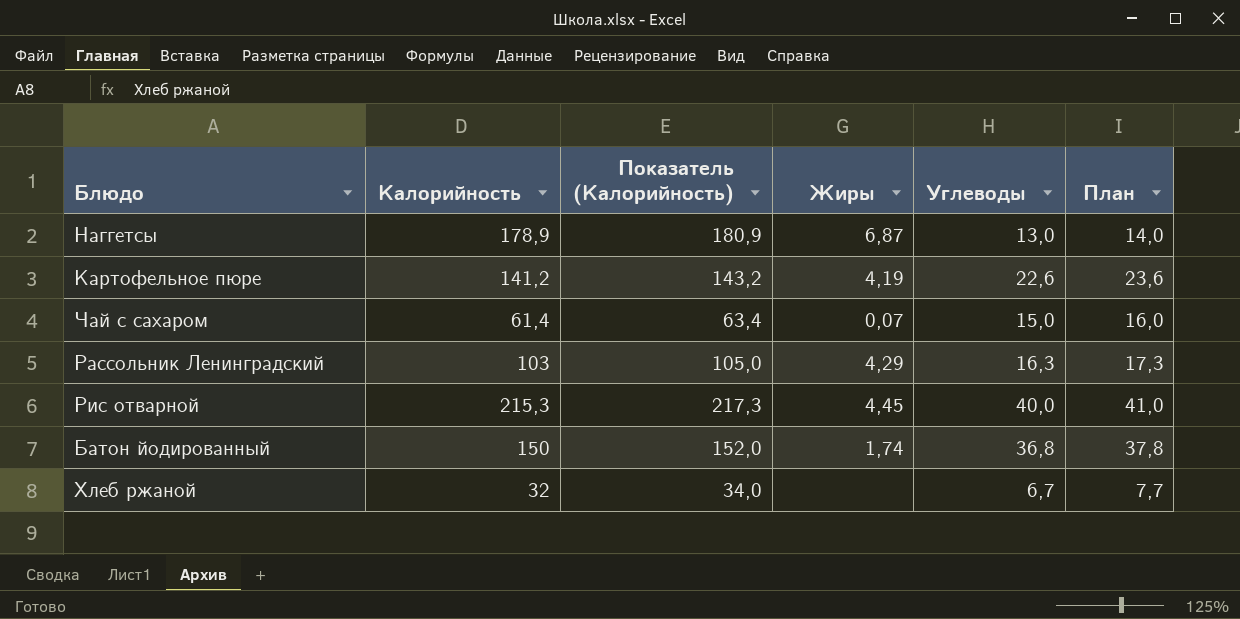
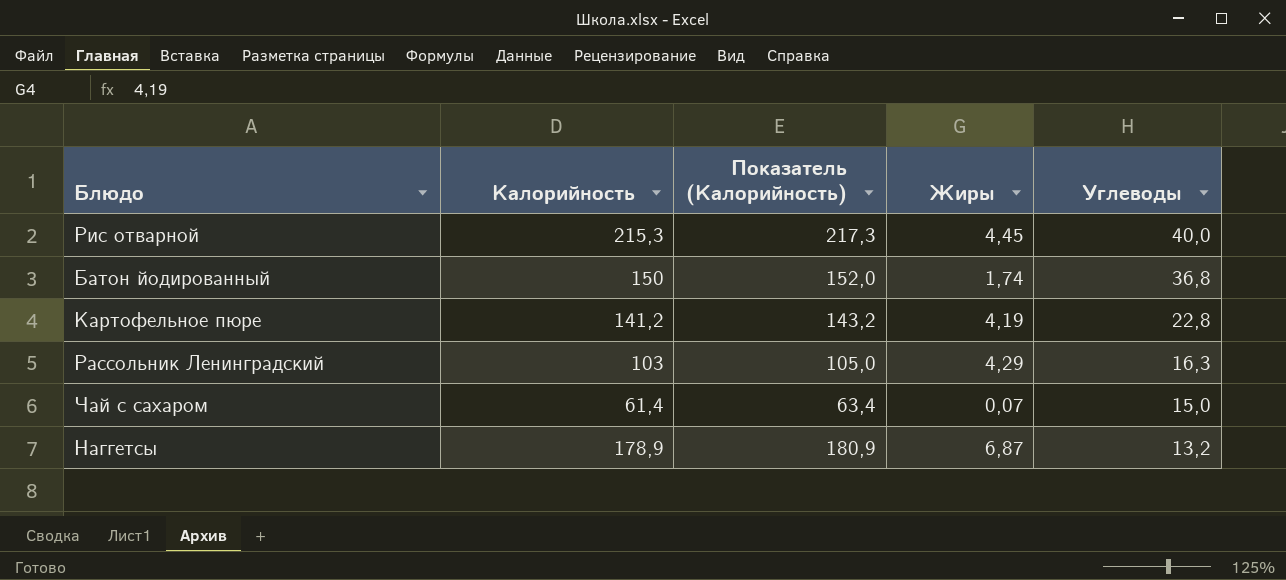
row order: none -> Углеводы descending
column План | formula: [Углеводы] + 1 -> none
row Хлеб ржаной: 32 | 34,0 | none | 6,7 | 7,7 -> none
Картофельное пюре | Углеводы: 22,6 -> 22,8
Наггетсы | Углеводы: 13,0 -> 13,2

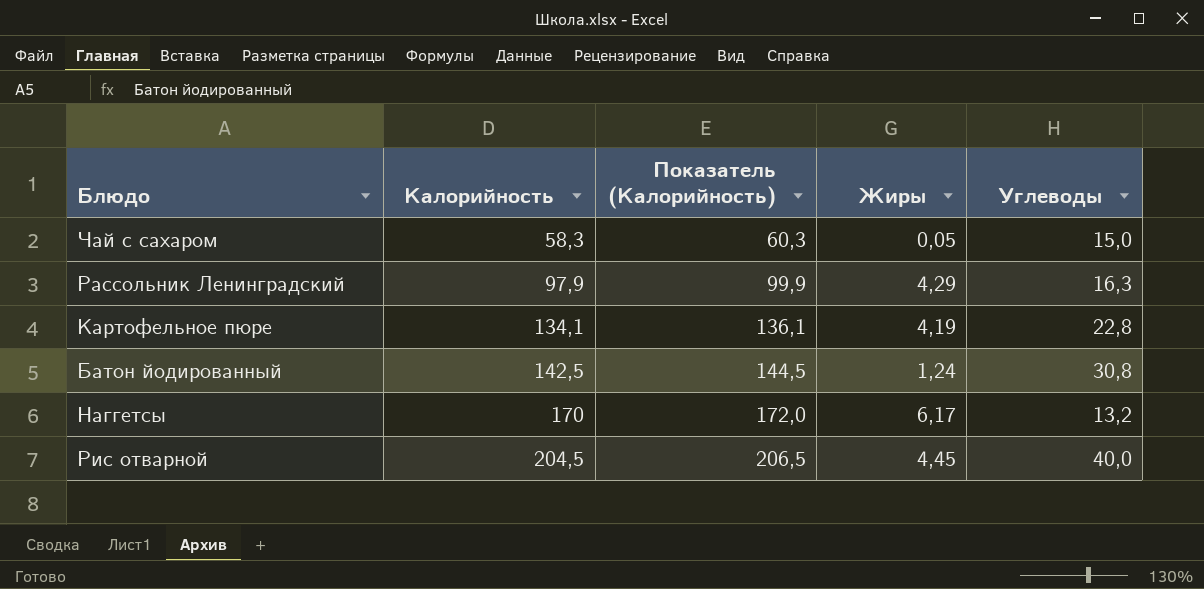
row order: Углеводы descending -> Калорийность ascending
Чай с сахаром | Калорийность: 61,4 -> 58,3
Чай с сахаром | Показатель (Калорийность): 63,4 -> 60,3
Чай с сахаром | Жиры: 0,07 -> 0,05
Рассольник Ленинградский | Калорийность: 103 -> 97,9
Рассольник Ленинградский | Показатель (Калорийность): 105,0 -> 99,9
Картофельное пюре | Калорийность: 141,2 -> 134,1
Картофельное пюре | Показатель (Калорийность): 143,2 -> 136,1
Батон йодированный | Калорийность: 150 -> 142,5
Батон йодированный | Показатель (Калорийность): 152,0 -> 144,5
Батон йодированный | Жиры: 1,74 -> 1,24
Батон йодированный | Углеводы: 36,8 -> 30,8
Наггетсы | Калорийность: 178,9 -> 170
Наггетсы | Показатель (Калорийность): 180,9 -> 172,0
Наггетсы | Жиры: 6,87 -> 6,17
Рис отварной | Калорийность: 215,3 -> 204,5
Рис отварной | Показатель (Калорийность): 217,3 -> 206,5

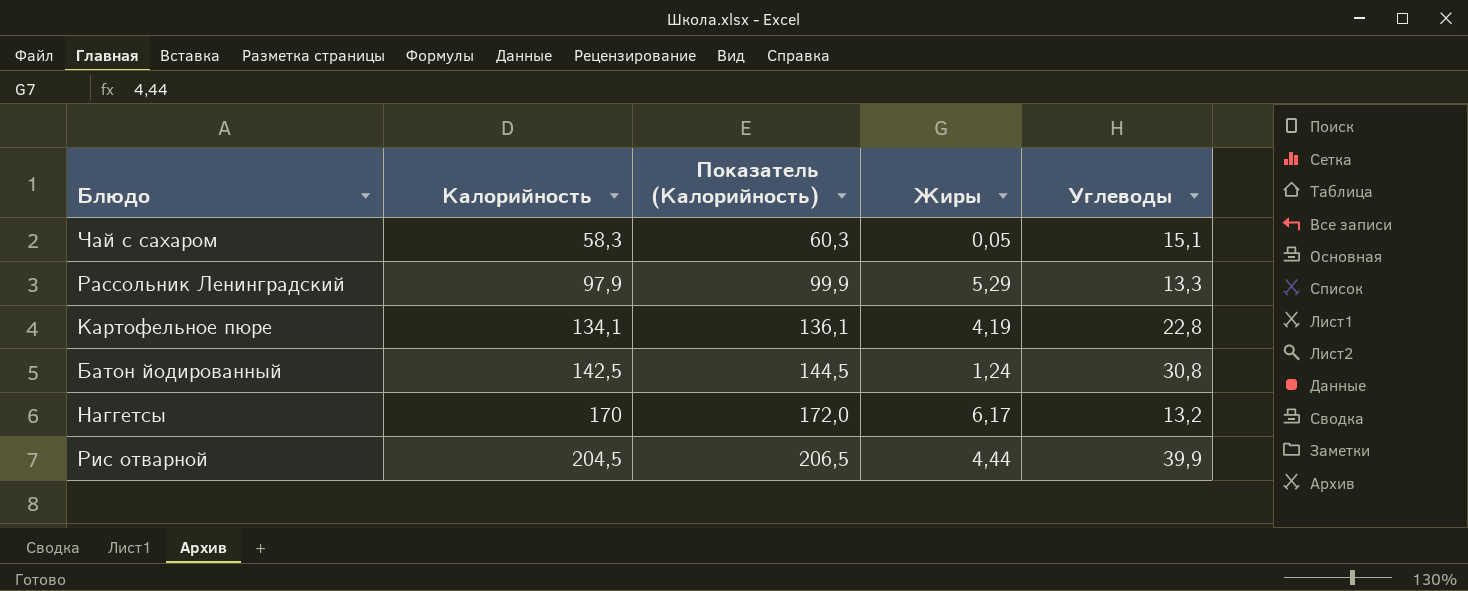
Чай с сахаром | Углеводы: 15,0 -> 15,1
Рассольник Ленинградский | Жиры: 4,29 -> 5,29
Рассольник Ленинградский | Углеводы: 16,3 -> 13,3
Рис отварной | Жиры: 4,45 -> 4,44
Рис отварной | Углеводы: 40,0 -> 39,9

